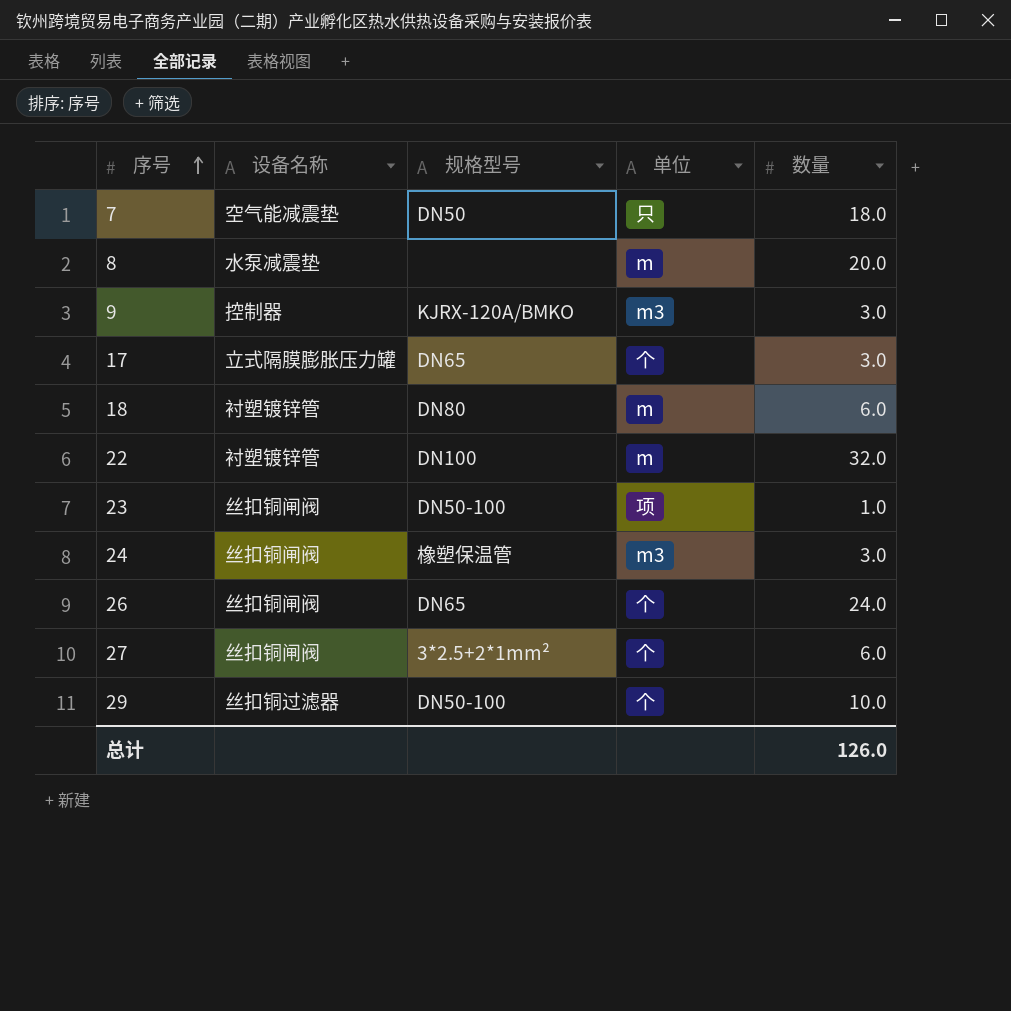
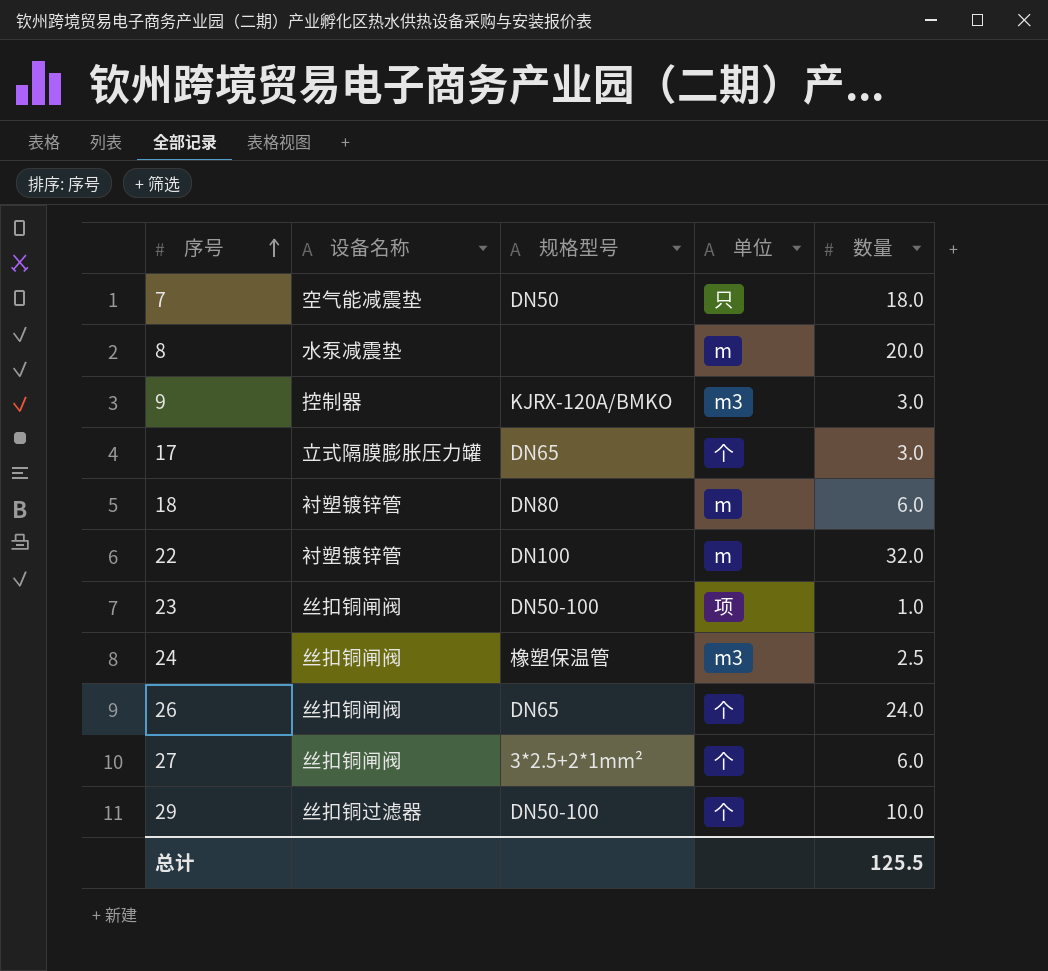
24 | 数量: 3.0 -> 2.5
总计 | 数量: 126.0 -> 125.5

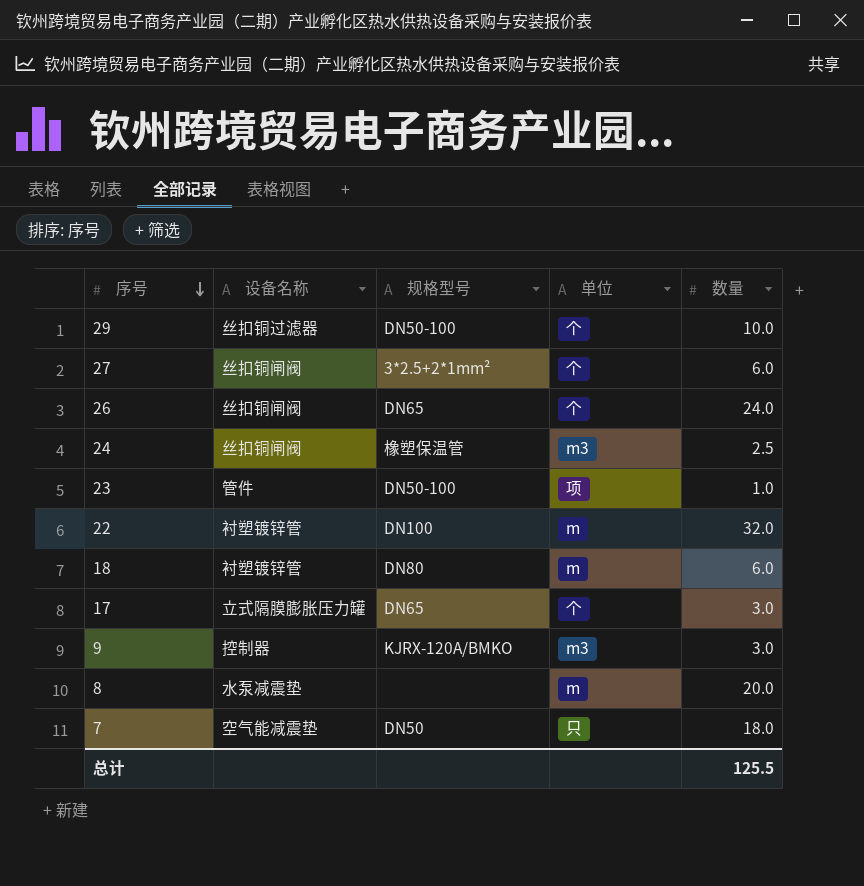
row order: 序号 ascending -> 序号 descending
23 | 设备名称: 丝扣铜闸阀 -> 管件

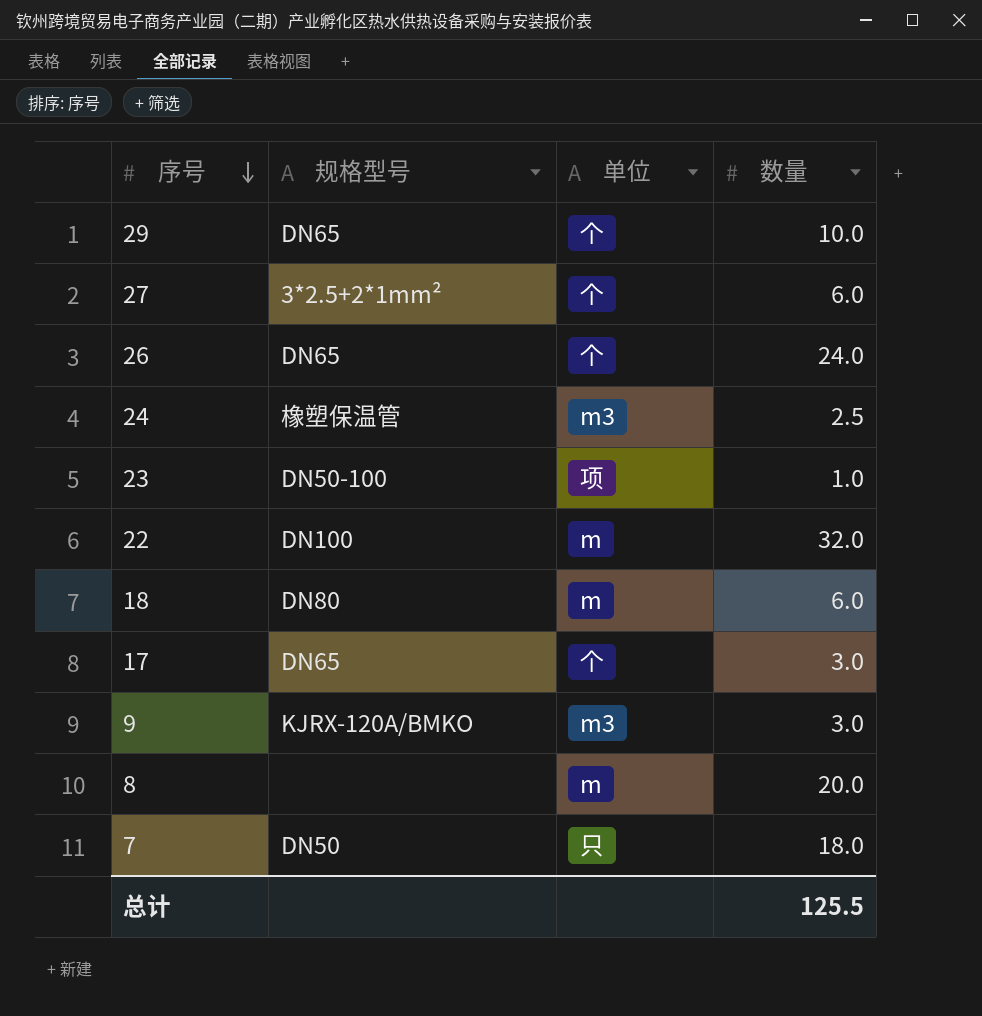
column 设备名称 | position: 2 -> none
29 | 规格型号: DN50-100 -> DN65

